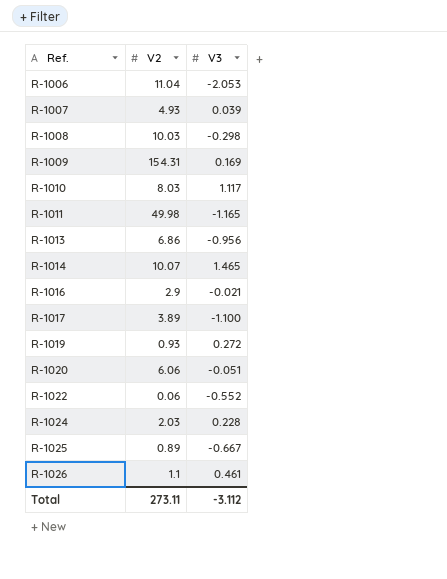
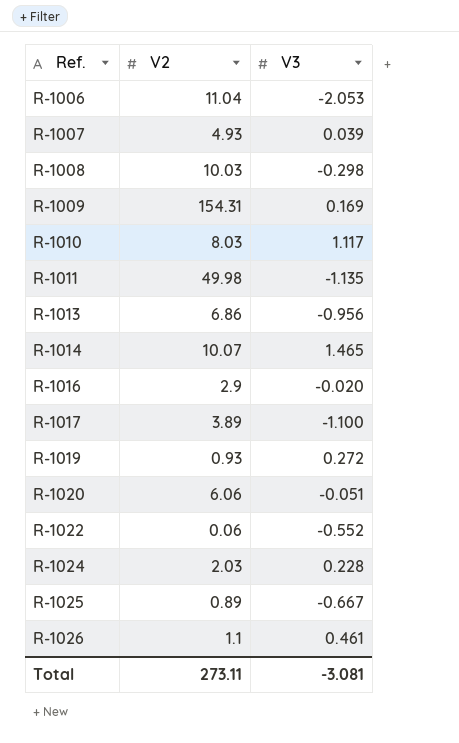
R-1011 | V3: -1.165 -> -1.135
R-1016 | V3: -0.021 -> -0.020
Total | V3: -3.112 -> -3.081

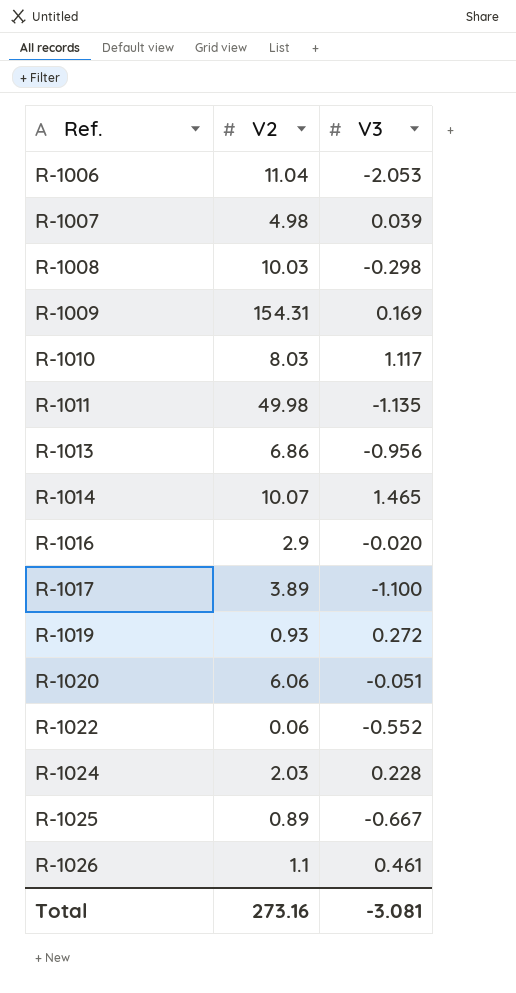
R-1007 | V2: 4.93 -> 4.98
Total | V2: 273.11 -> 273.16

